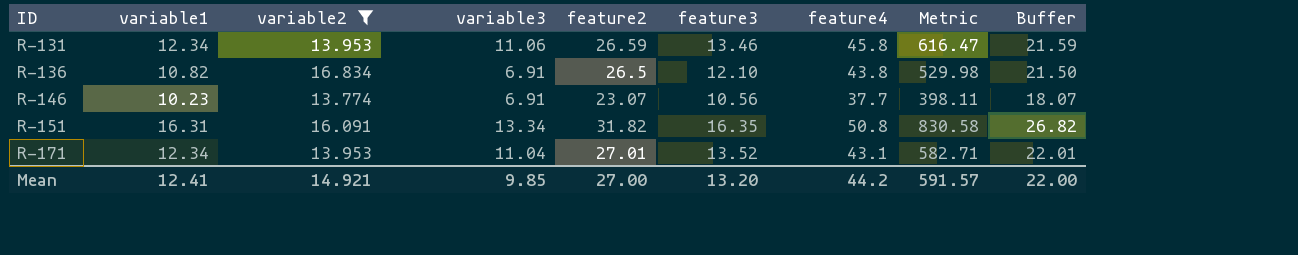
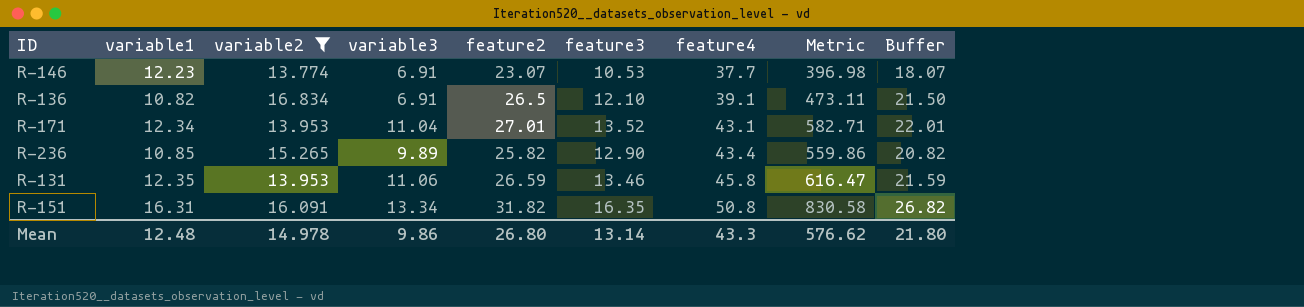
row order: ID ascending -> feature4 ascending
R-146 | variable1: 10.23 -> 12.23
R-146 | feature3: 10.56 -> 10.53
R-146 | Metric: 398.11 -> 396.98
R-136 | feature4: 43.8 -> 39.1
R-136 | Metric: 529.98 -> 473.11
row R-236: none -> 10.85 | 15.265 | 9.89 | 25.82 | 12.90 | 43.4 | 559.86 | 20.82
R-131 | variable1: 12.34 -> 12.35
Mean | variable1: 12.41 -> 12.48
Mean | variable2: 14.921 -> 14.978
Mean | variable3: 9.85 -> 9.86
Mean | feature2: 27.00 -> 26.80
Mean | feature3: 13.20 -> 13.14
Mean | feature4: 44.2 -> 43.3
Mean | Metric: 591.57 -> 576.62
Mean | Buffer: 22.00 -> 21.80

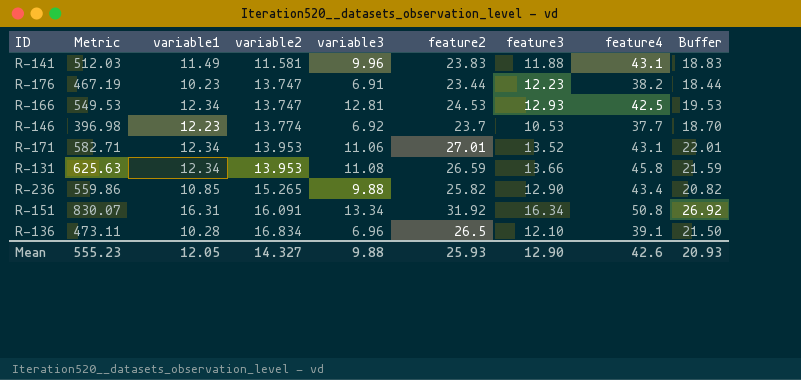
filter: variable2 >= 13.774 -> none
row order: feature4 ascending -> variable2 ascending
column Metric | position: 8 -> 2
R-146 | variable3: 6.91 -> 6.92
R-146 | feature2: 23.07 -> 23.7
R-146 | Buffer: 18.07 -> 18.70
R-171 | variable3: 11.04 -> 11.06
R-131 | Metric: 616.47 -> 625.63
R-131 | variable1: 12.35 -> 12.34
R-131 | variable3: 11.06 -> 11.08
R-131 | feature3: 13.46 -> 13.66
R-236 | variable3: 9.89 -> 9.88
R-151 | Metric: 830.58 -> 830.07
R-151 | feature2: 31.82 -> 31.92
R-151 | feature3: 16.35 -> 16.34
R-151 | Buffer: 26.82 -> 26.92
R-136 | variable1: 10.82 -> 10.28
R-136 | variable3: 6.91 -> 6.96
Mean | Metric: 576.62 -> 555.23
Mean | variable1: 12.48 -> 12.05
Mean | variable2: 14.978 -> 14.327
Mean | variable3: 9.86 -> 9.88
Mean | feature2: 26.80 -> 25.93
Mean | feature3: 13.14 -> 12.90
Mean | feature4: 43.3 -> 42.6
Mean | Buffer: 21.80 -> 20.93

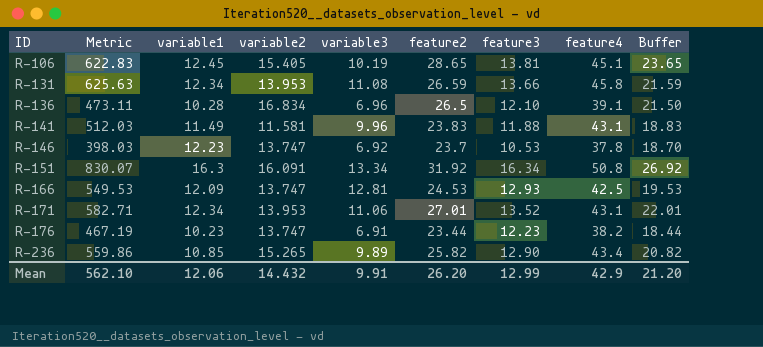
row order: variable2 ascending -> ID ascending
row R-106: none -> 622.83 | 12.45 | 15.405 | 10.19 | 28.65 | 13.81 | 45.1 | 23.65
R-146 | Metric: 396.98 -> 398.03
R-146 | variable2: 13.774 -> 13.747
R-146 | feature4: 37.7 -> 37.8
R-151 | variable1: 16.31 -> 16.3
R-166 | variable1: 12.34 -> 12.09
R-236 | variable3: 9.88 -> 9.89
Mean | Metric: 555.23 -> 562.10
Mean | variable1: 12.05 -> 12.06
Mean | variable2: 14.327 -> 14.432
Mean | variable3: 9.88 -> 9.91
Mean | feature2: 25.93 -> 26.20
Mean | feature3: 12.90 -> 12.99
Mean | feature4: 42.6 -> 42.9
Mean | Buffer: 20.93 -> 21.20

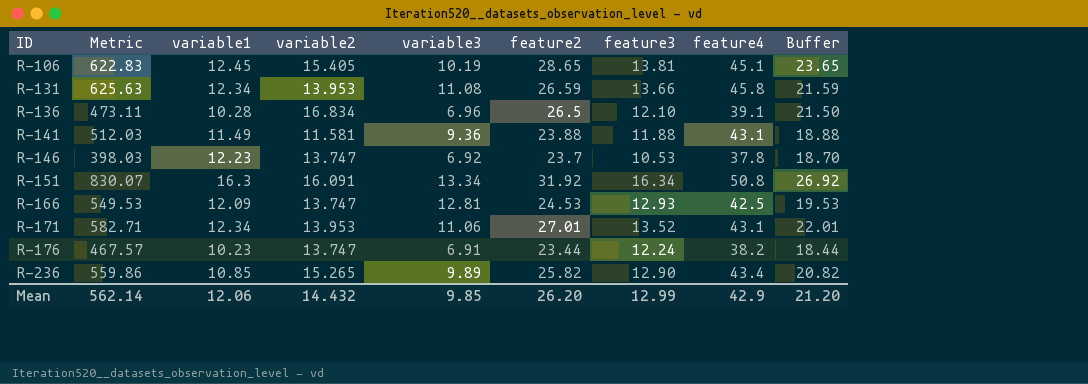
R-141 | variable3: 9.96 -> 9.36
R-141 | feature2: 23.83 -> 23.88
R-141 | Buffer: 18.83 -> 18.88
R-176 | Metric: 467.19 -> 467.57
R-176 | feature3: 12.23 -> 12.24
Mean | Metric: 562.10 -> 562.14
Mean | variable3: 9.91 -> 9.85

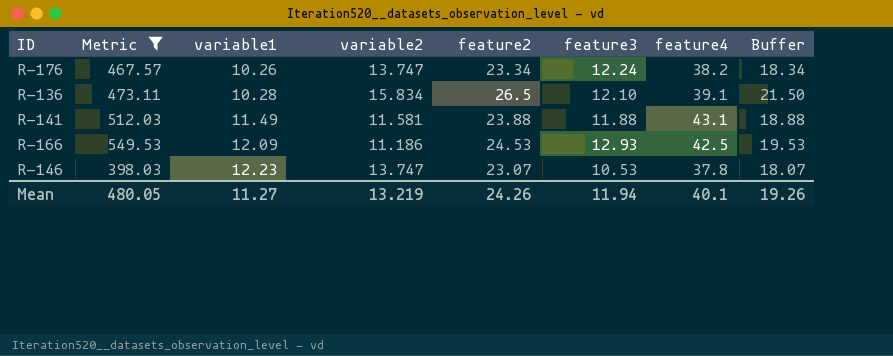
filter: none -> Metric <= 549.53
row order: ID ascending -> variable1 ascending
column variable3 | position: 5 -> none
R-176 | variable1: 10.23 -> 10.26
R-176 | feature2: 23.44 -> 23.34
R-176 | Buffer: 18.44 -> 18.34
R-136 | variable2: 16.834 -> 15.834
R-166 | variable2: 13.747 -> 11.186
R-146 | feature2: 23.7 -> 23.07
R-146 | Buffer: 18.70 -> 18.07
Mean | Metric: 562.14 -> 480.05
Mean | variable1: 12.06 -> 11.27
Mean | variable2: 14.432 -> 13.219
Mean | feature2: 26.20 -> 24.26
Mean | feature3: 12.99 -> 11.94
Mean | feature4: 42.9 -> 40.1
Mean | Buffer: 21.20 -> 19.26

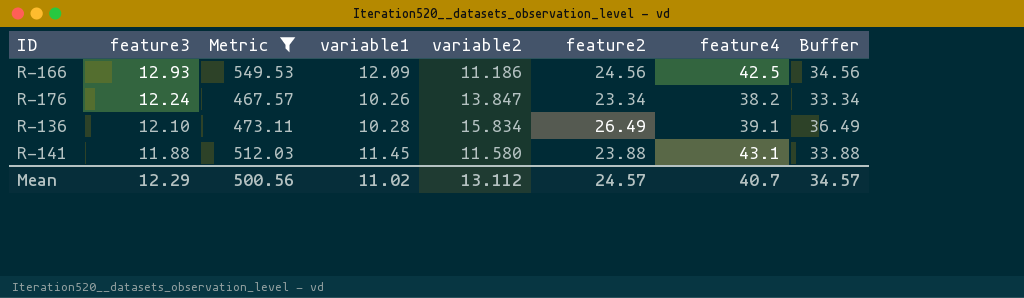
row order: variable1 ascending -> feature3 descending
column feature3 | position: 6 -> 2
column Buffer | formula: [feature2] - 5 -> [feature2] + 10
row R-146: 398.03 | 12.23 | 13.747 | 23.07 | 10.53 | 37.8 | 18.07 -> none
R-166 | feature2: 24.53 -> 24.56
R-176 | variable2: 13.747 -> 13.847
R-136 | feature2: 26.5 -> 26.49
R-141 | variable1: 11.49 -> 11.45
R-141 | variable2: 11.581 -> 11.580
Mean | feature3: 11.94 -> 12.29
Mean | Metric: 480.05 -> 500.56
Mean | variable1: 11.27 -> 11.02
Mean | variable2: 13.219 -> 13.112
Mean | feature2: 24.26 -> 24.57
Mean | feature4: 40.1 -> 40.7
Mean | Buffer: 19.26 -> 34.57

